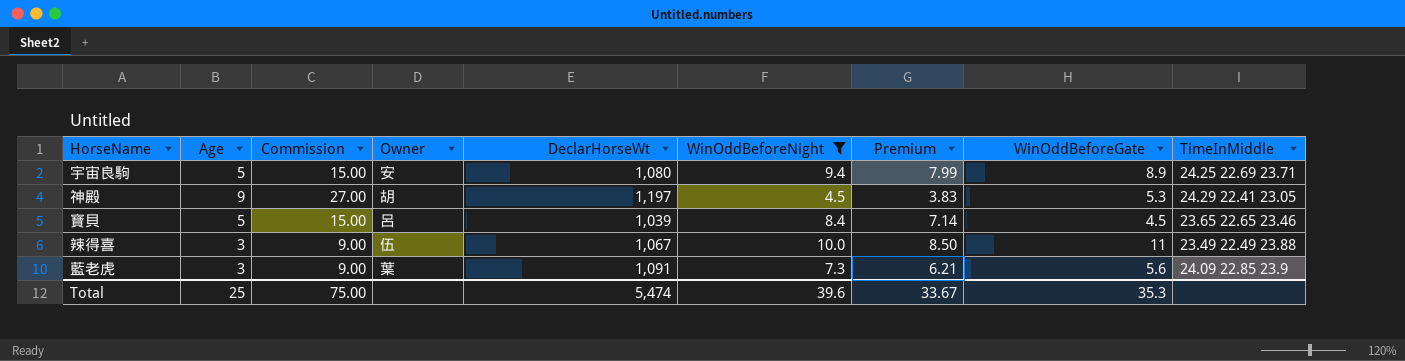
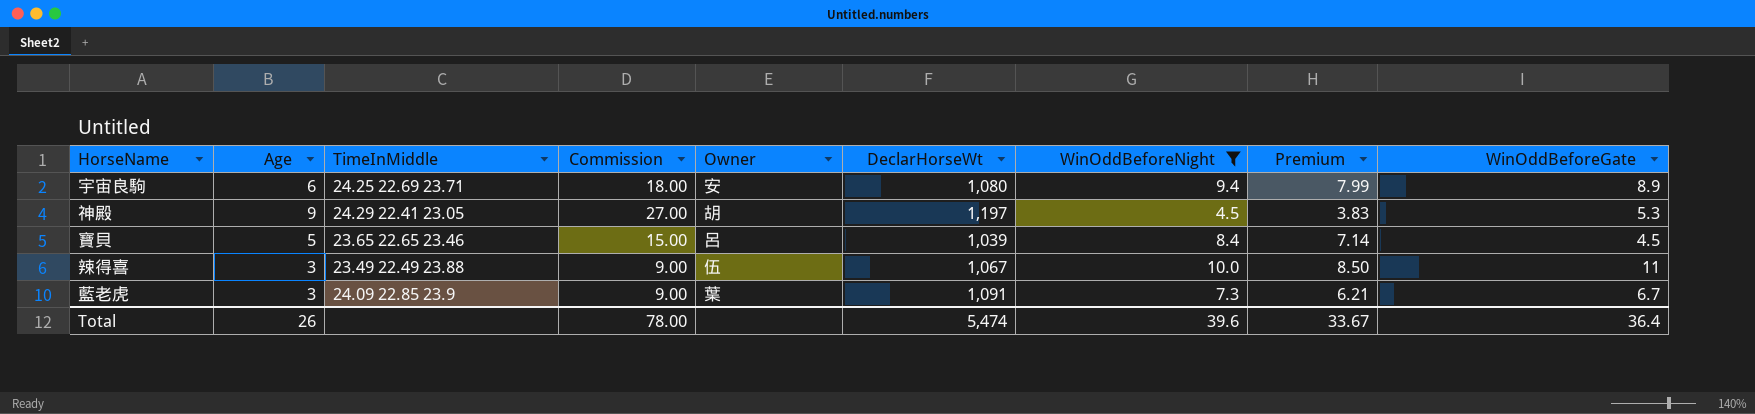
column TimeInMiddle | position: 9 -> 3
宇宙良駒 | Age: 5 -> 6
宇宙良駒 | Commission: 15.00 -> 18.00
藍老虎 | WinOddBeforeGate: 5.6 -> 6.7
Total | Age: 25 -> 26
Total | Commission: 75.00 -> 78.00
Total | WinOddBeforeGate: 35.3 -> 36.4

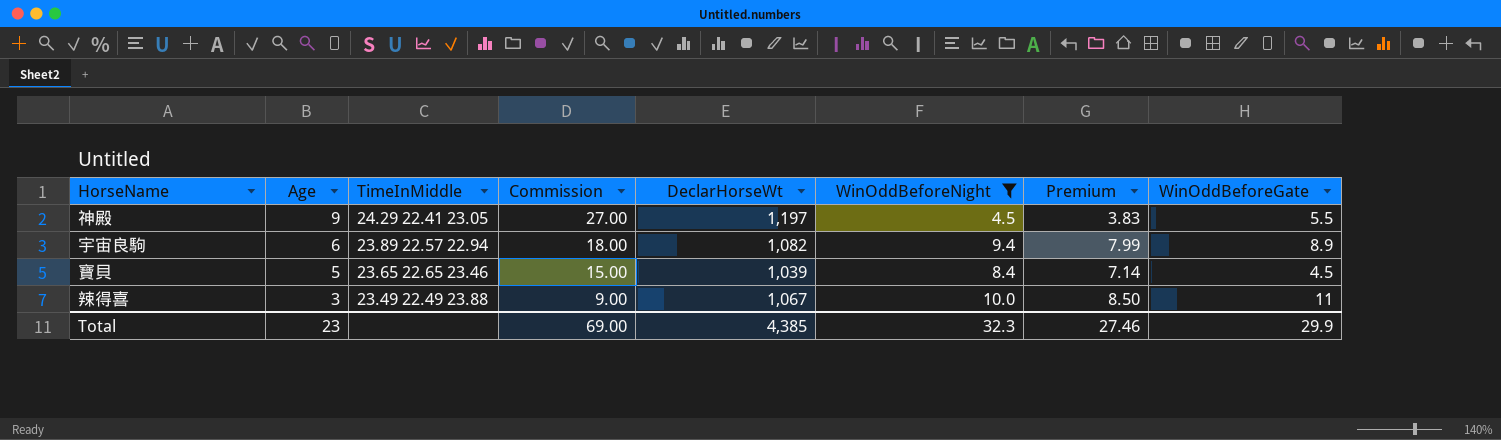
row order: none -> Age descending
column Owner | position: 5 -> none
row 藍老虎: 3 | 24.09 22.85 23.9 | 9.00 | 葉 | 1,091 | 7.3 | 6.21 | 6.7 -> none
神殿 | WinOddBeforeGate: 5.3 -> 5.5
宇宙良駒 | TimeInMiddle: 24.25 22.69 23.71 -> 23.89 22.57 22.94
宇宙良駒 | DeclarHorseWt: 1,080 -> 1,082
Total | Age: 26 -> 23
Total | Commission: 78.00 -> 69.00
Total | DeclarHorseWt: 5,474 -> 4,385
Total | WinOddBeforeNight: 39.6 -> 32.3
Total | Premium: 33.67 -> 27.46
Total | WinOddBeforeGate: 36.4 -> 29.9

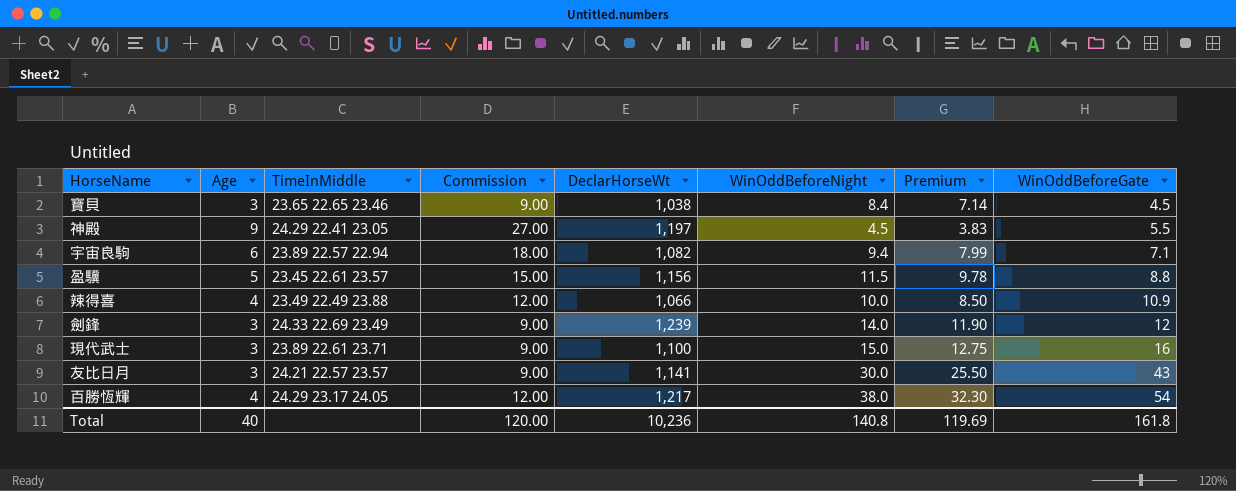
filter: WinOddBeforeNight <= 10.0 -> none
row order: Age descending -> WinOddBeforeGate ascending
寶貝 | Age: 5 -> 3
寶貝 | Commission: 15.00 -> 9.00
寶貝 | DeclarHorseWt: 1,039 -> 1,038
宇宙良駒 | WinOddBeforeGate: 8.9 -> 7.1
辣得喜 | Age: 3 -> 4
辣得喜 | Commission: 9.00 -> 12.00
辣得喜 | DeclarHorseWt: 1,067 -> 1,066
辣得喜 | WinOddBeforeGate: 11 -> 10.9
Total | Age: 23 -> 40
Total | Commission: 69.00 -> 120.00
Total | DeclarHorseWt: 4,385 -> 10,236
Total | WinOddBeforeNight: 32.3 -> 140.8
Total | Premium: 27.46 -> 119.69
Total | WinOddBeforeGate: 29.9 -> 161.8

